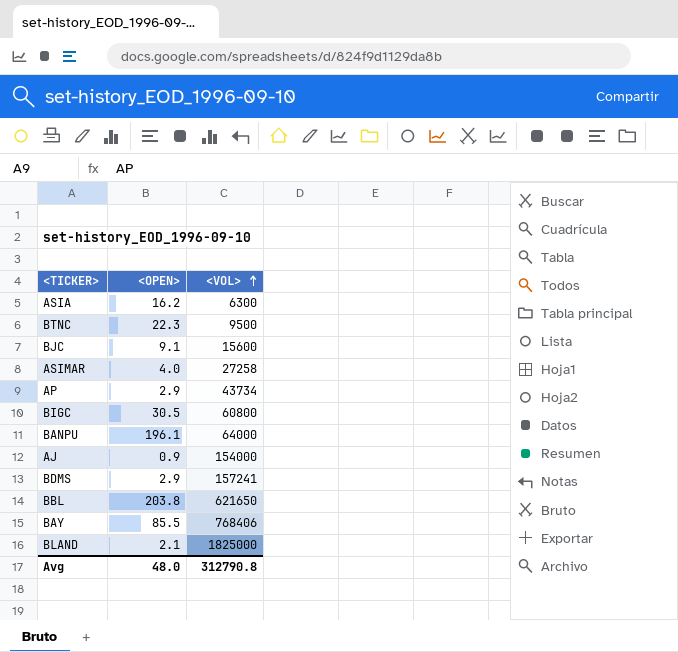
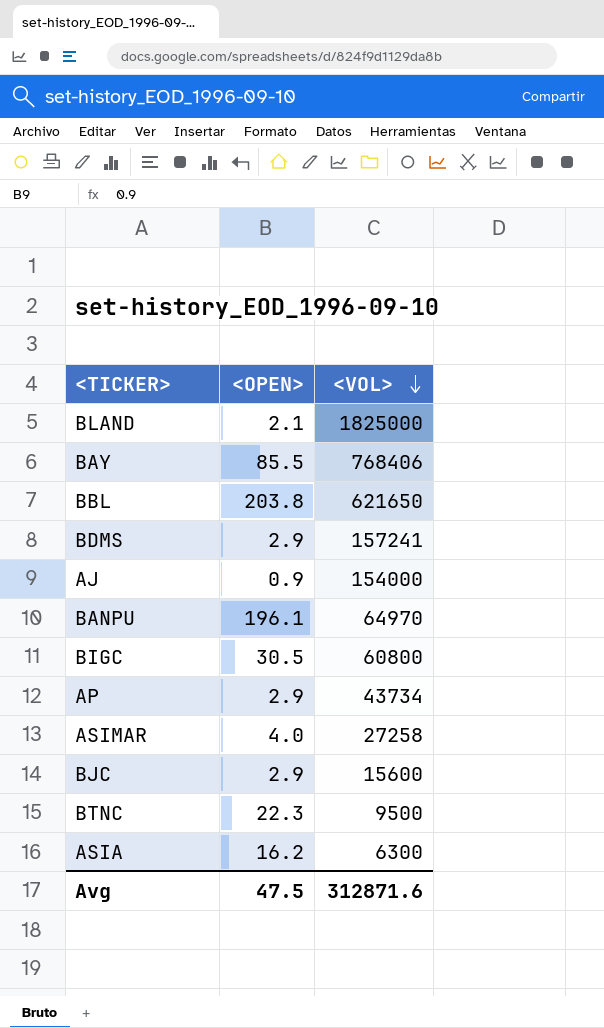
row order: <VOL> ascending -> <VOL> descending
BANPU | <VOL>: 64000 -> 64970
BJC | <OPEN>: 9.1 -> 2.9
Avg | <OPEN>: 48.0 -> 47.5
Avg | <VOL>: 312790.8 -> 312871.6

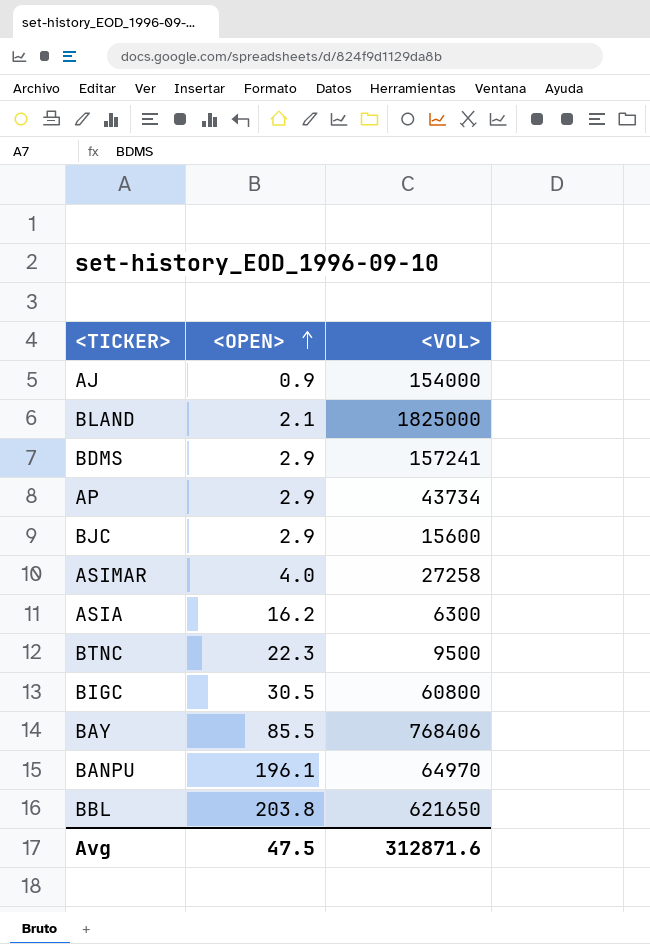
row order: <VOL> descending -> <OPEN> ascending

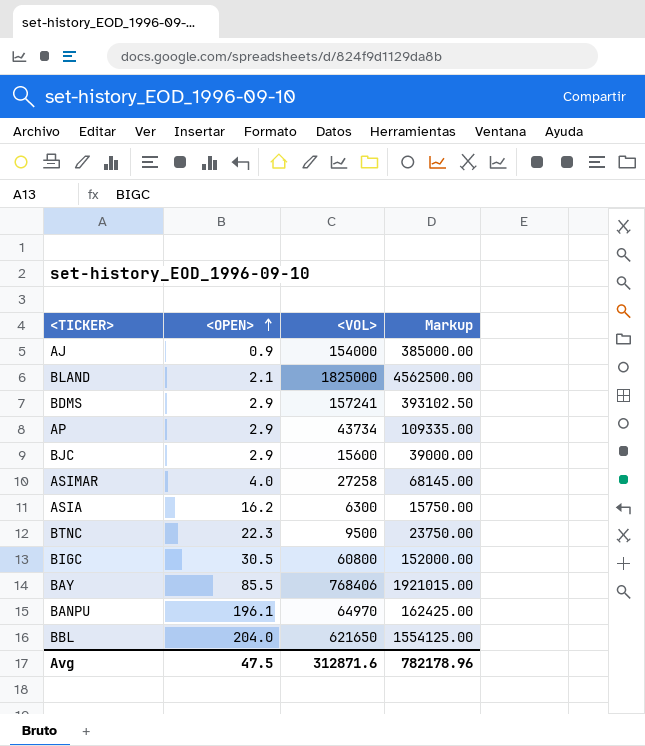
column Markup | formula: none -> [<VOL>] * 2.5
BBL | <OPEN>: 203.8 -> 204.0

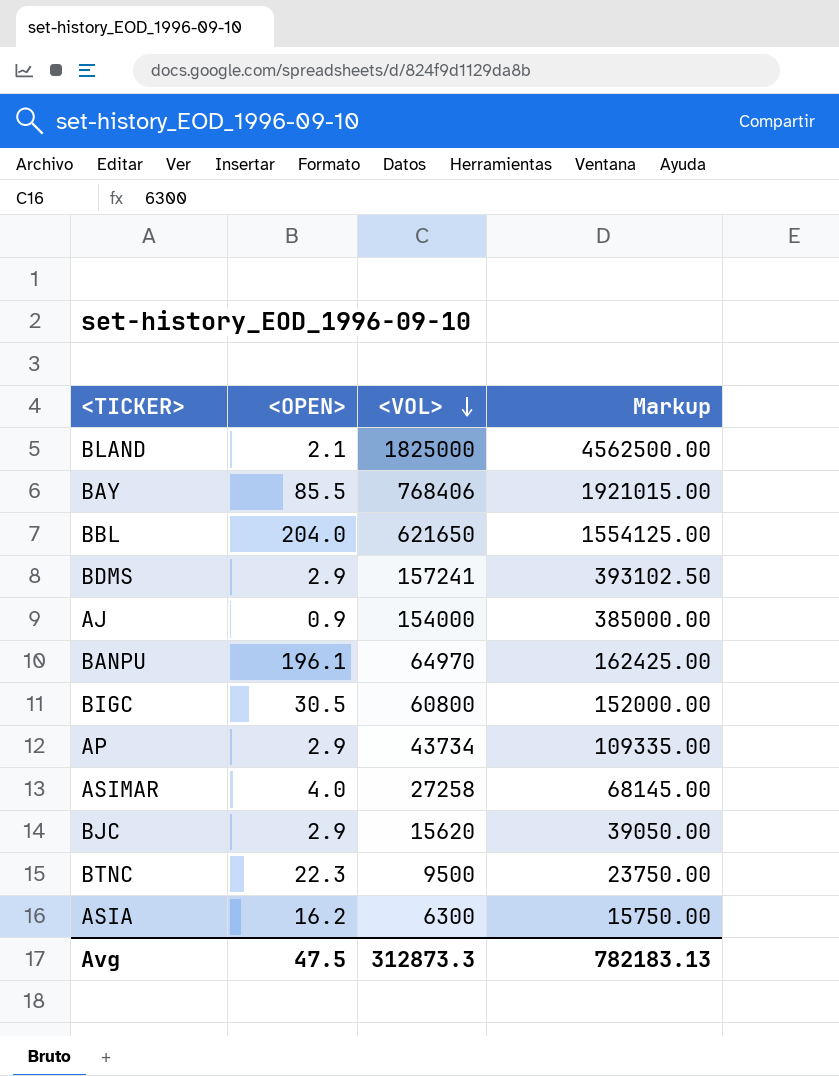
row order: <OPEN> ascending -> <VOL> descending
BJC | <VOL>: 15600 -> 15620
BJC | Markup: 39000.00 -> 39050.00
Avg | <VOL>: 312871.6 -> 312873.3
Avg | Markup: 782178.96 -> 782183.13

